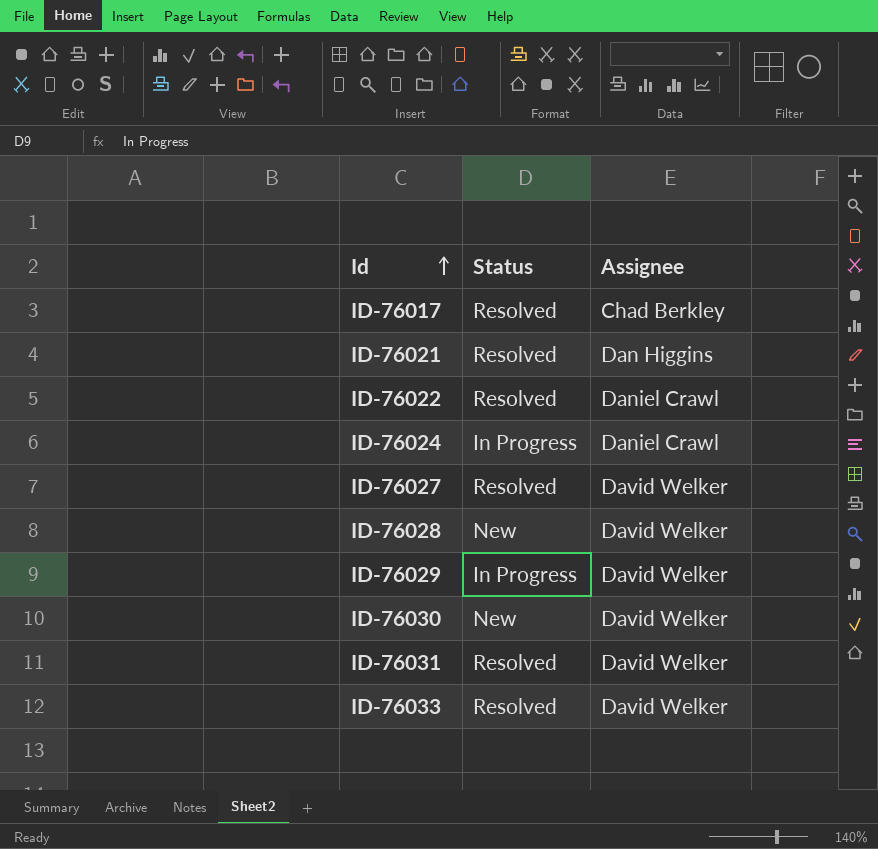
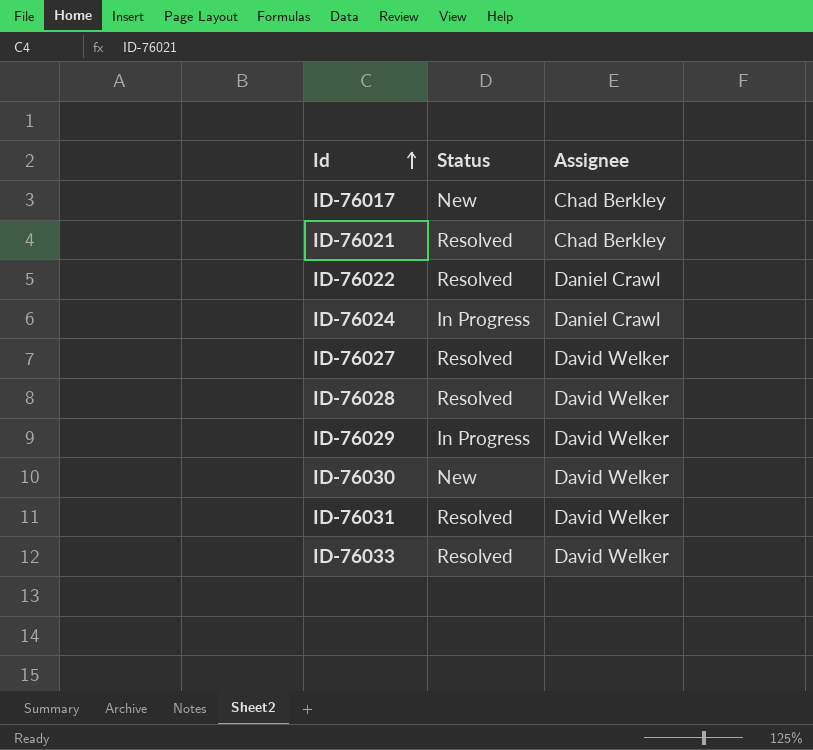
ID-76017 | Status: Resolved -> New
ID-76021 | Assignee: Dan Higgins -> Chad Berkley
ID-76028 | Status: New -> Resolved

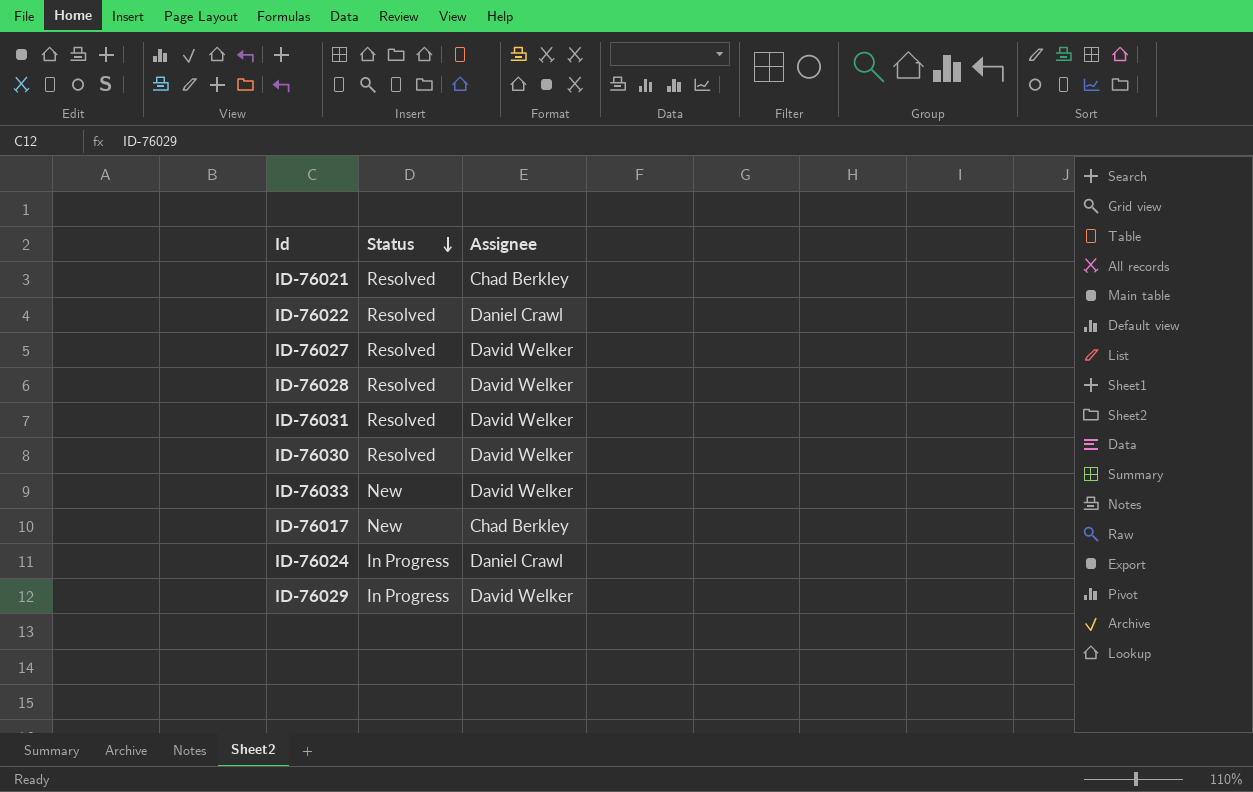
row order: Id ascending -> Status descending
ID-76030 | Status: New -> Resolved
ID-76033 | Status: Resolved -> New

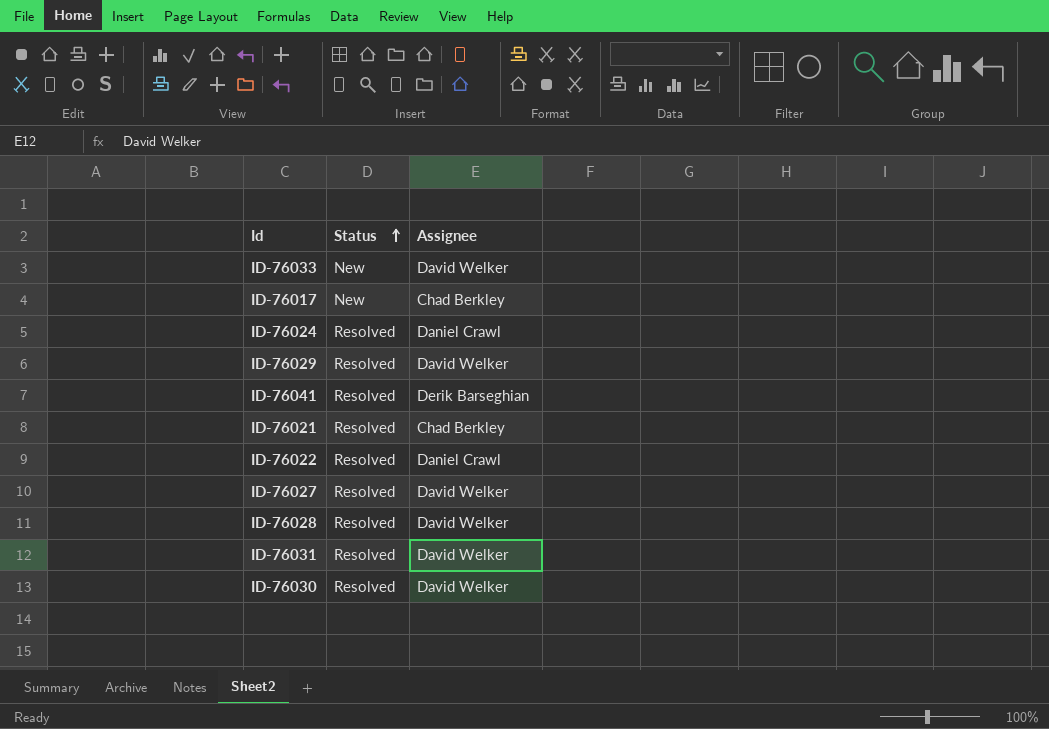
row order: Status descending -> Status ascending
ID-76024 | Status: In Progress -> Resolved
ID-76029 | Status: In Progress -> Resolved
row ID-76041: none -> Resolved | Derik Barseghian

